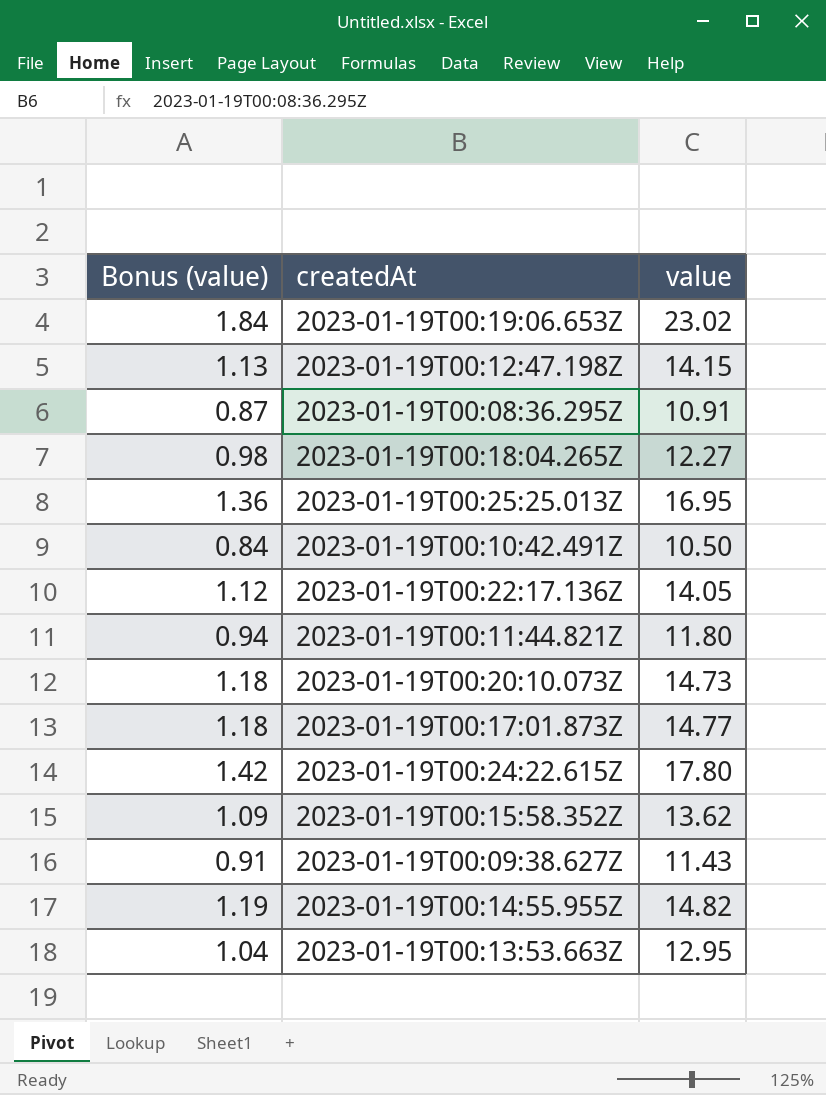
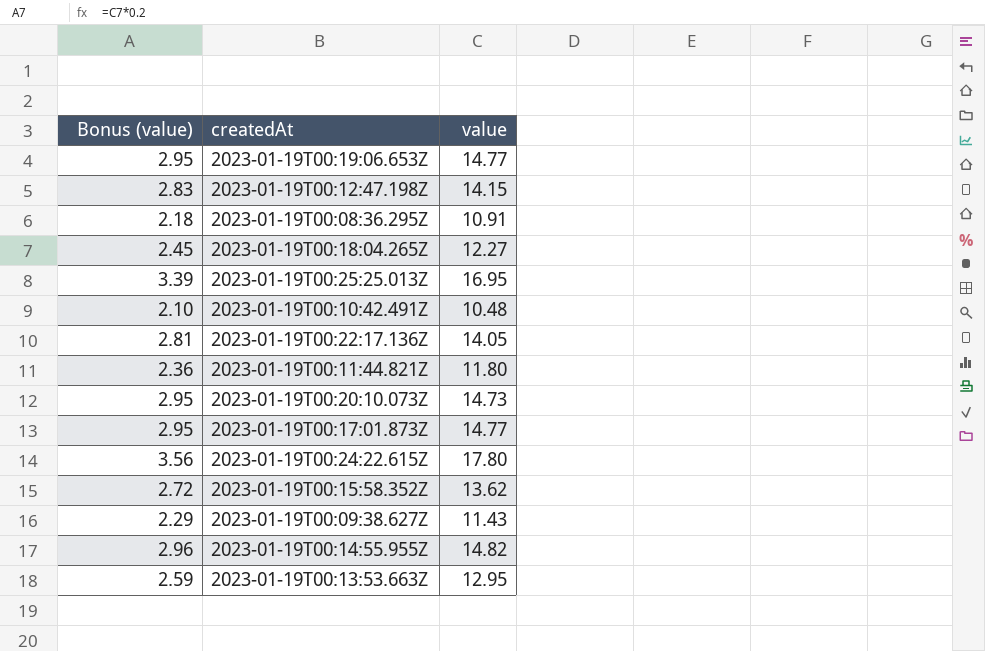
column Bonus (value) | formula: [value] * 0.08 -> [value] * 0.2
2023-01-19T00:19:06.653Z | value: 23.02 -> 14.77
2023-01-19T00:10:42.491Z | value: 10.50 -> 10.48

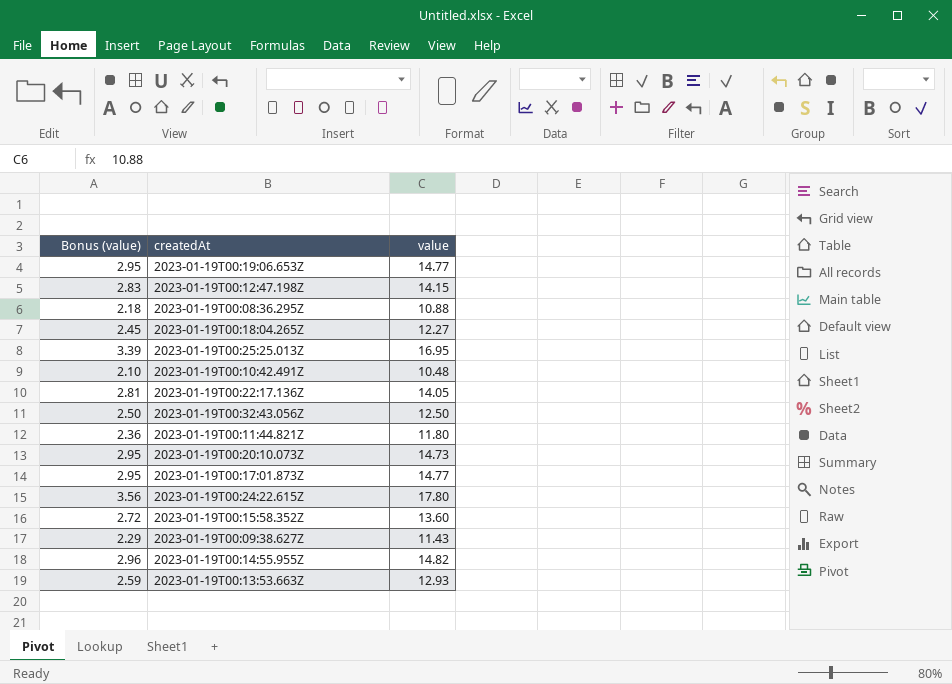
2023-01-19T00:08:36.295Z | value: 10.91 -> 10.88
row 2023-01-19T00:32:43.056Z: none -> 2.50 | 12.50
2023-01-19T00:15:58.352Z | value: 13.62 -> 13.60
2023-01-19T00:13:53.663Z | value: 12.95 -> 12.93

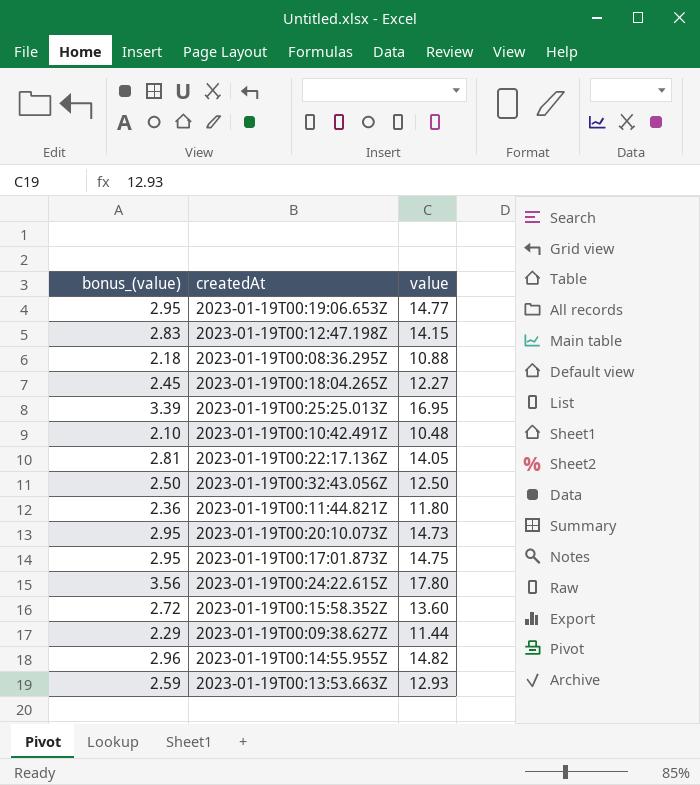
column name: Bonus (value) -> bonus_(value)
2023-01-19T00:17:01.873Z | value: 14.77 -> 14.75
2023-01-19T00:09:38.627Z | value: 11.43 -> 11.44

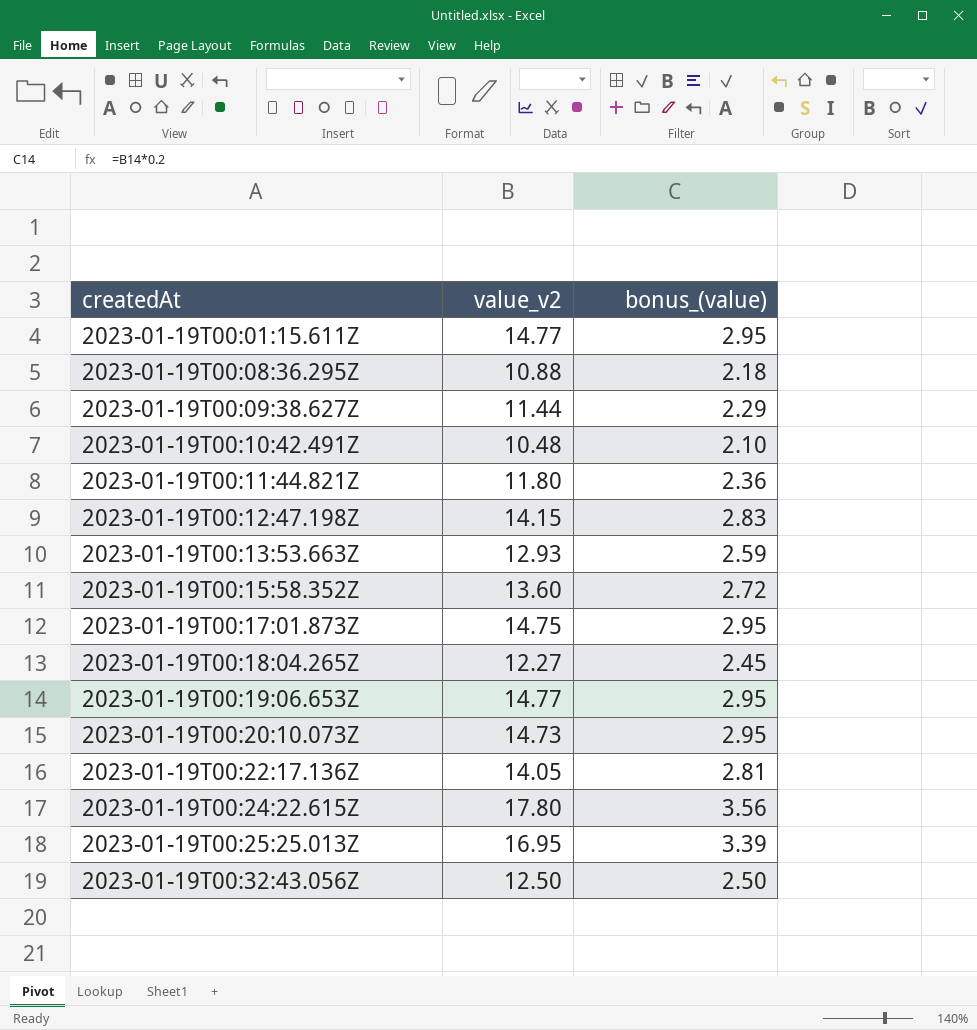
row order: none -> createdAt ascending
column name: value -> value_v2
column bonus_(value) | position: 1 -> 3
row 2023-01-19T00:14:55.955Z: 2.96 | 14.82 -> none
row 2023-01-19T00:01:15.611Z: none -> 14.77 | 2.95

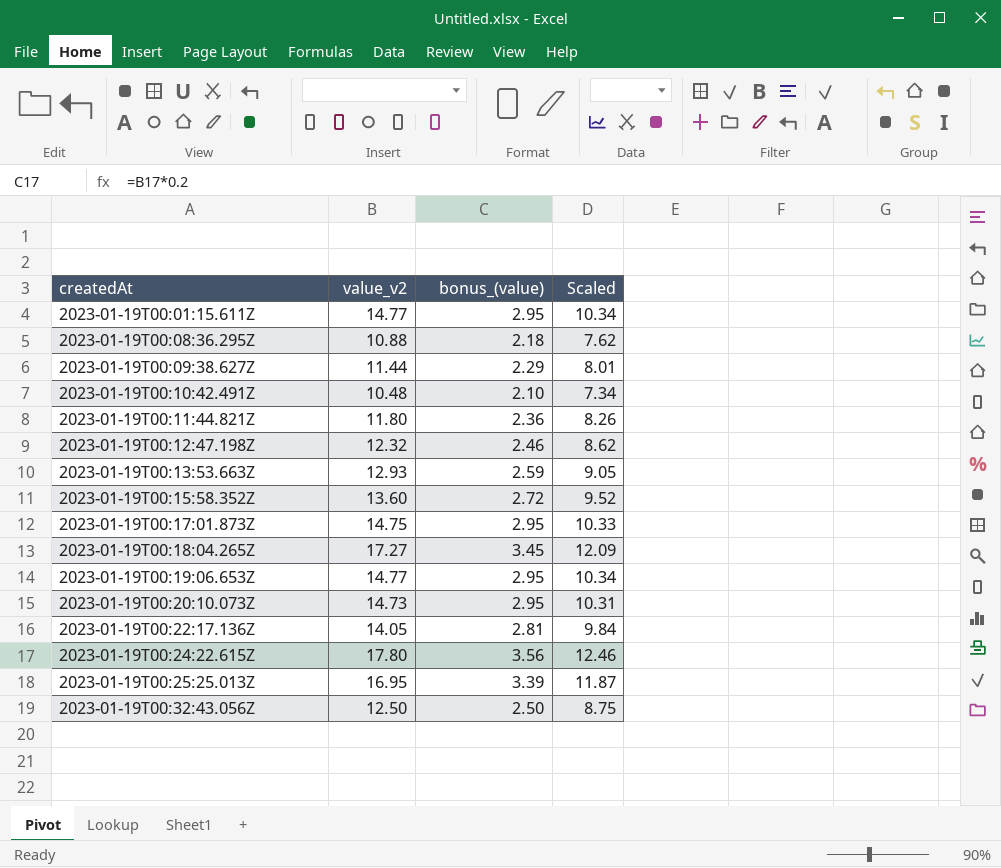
column Scaled | formula: none -> [value_v2] * 0.7
2023-01-19T00:12:47.198Z | value_v2: 14.15 -> 12.32
2023-01-19T00:12:47.198Z | bonus_(value): 2.83 -> 2.46
2023-01-19T00:18:04.265Z | value_v2: 12.27 -> 17.27
2023-01-19T00:18:04.265Z | bonus_(value): 2.45 -> 3.45

